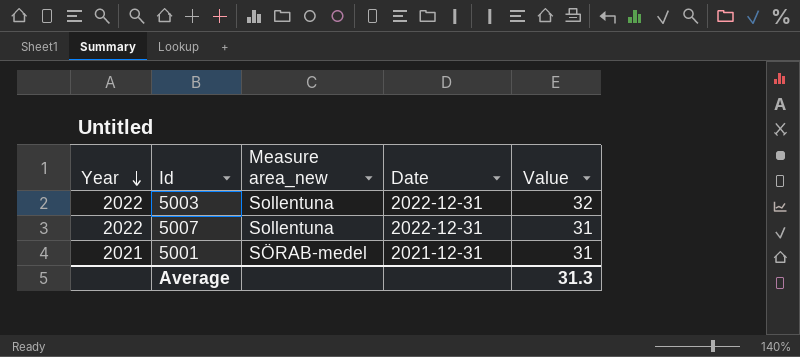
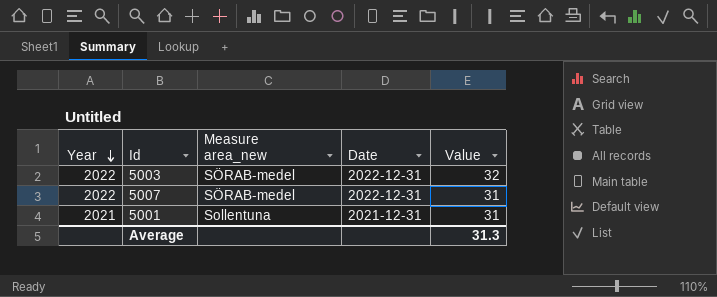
5003 | Measure area_new: Sollentuna -> SÖRAB-medel
5007 | Measure area_new: Sollentuna -> SÖRAB-medel
5001 | Measure area_new: SÖRAB-medel -> Sollentuna

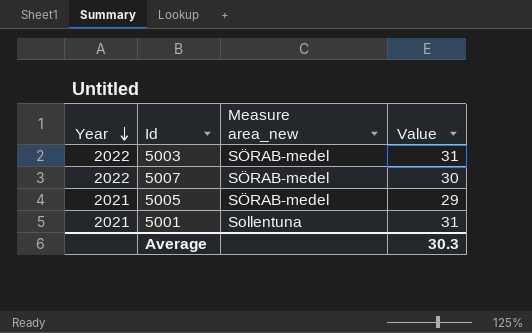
column Date | position: 4 -> none
5003 | Value: 32 -> 31
5007 | Value: 31 -> 30
row 5005: none -> 2021 | SÖRAB-medel | 29
Average | Value: 31.3 -> 30.3

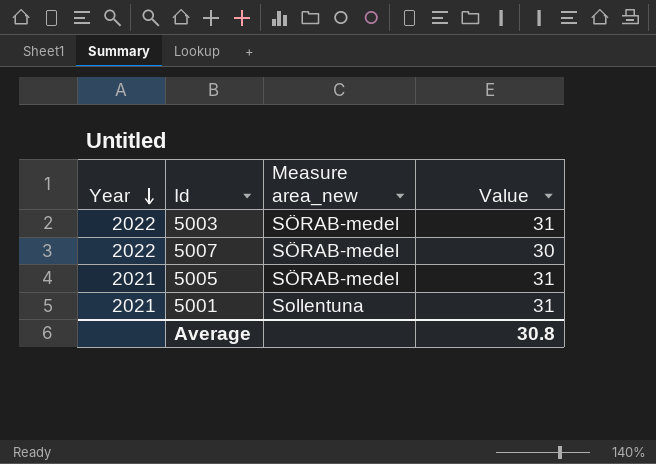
5005 | Value: 29 -> 31
Average | Value: 30.3 -> 30.8

